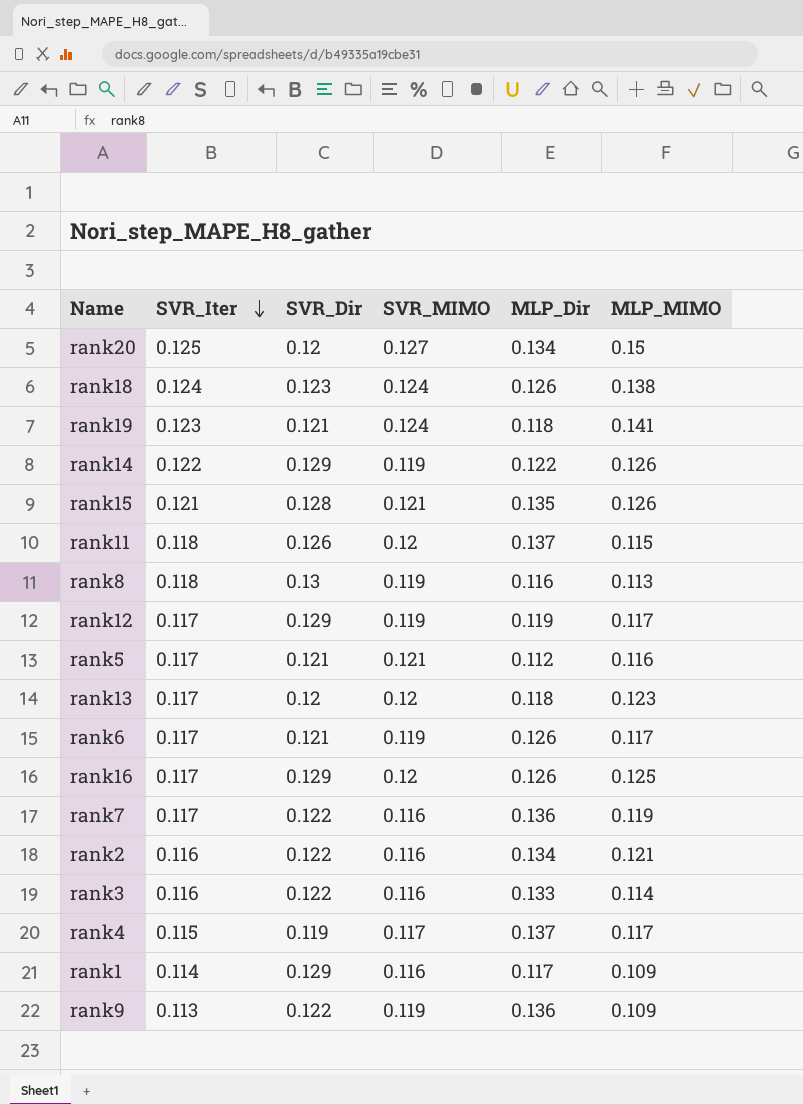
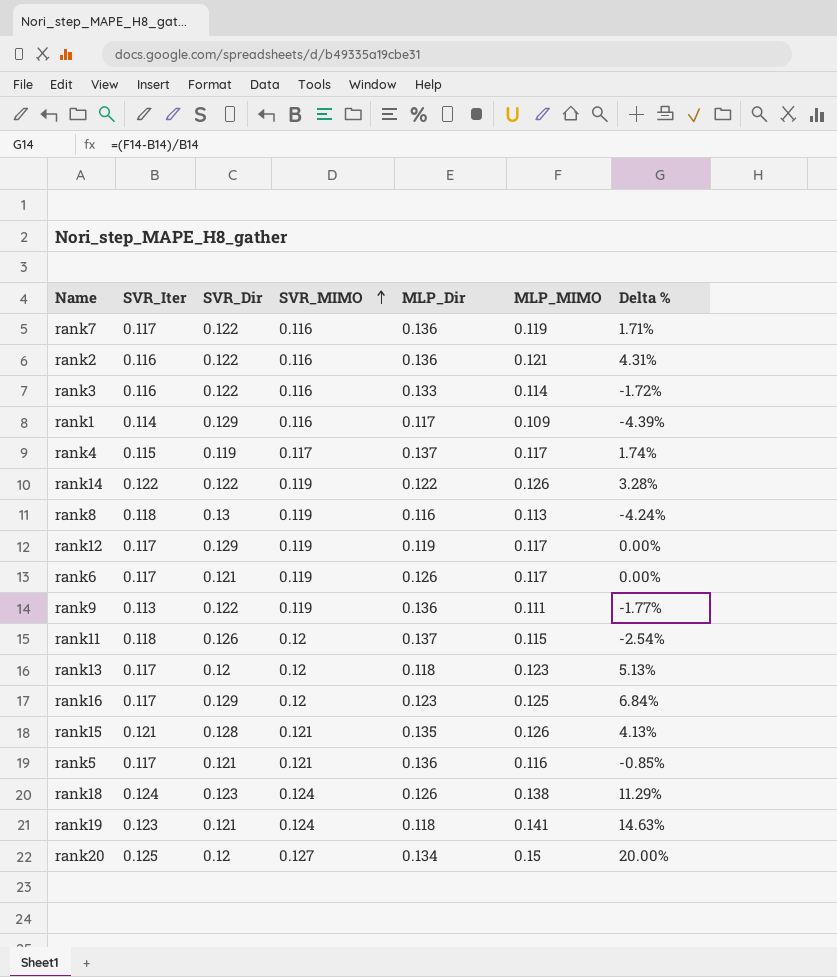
row order: SVR_Iter descending -> SVR_MIMO ascending
column Delta % | formula: none -> ([MLP_MIMO] - [SVR_Iter]) / [SVR_Iter]
rank2 | MLP_Dir: 0.134 -> 0.136
rank14 | SVR_Dir: 0.129 -> 0.122
rank9 | MLP_MIMO: 0.109 -> 0.111
rank16 | MLP_Dir: 0.126 -> 0.123
rank5 | MLP_Dir: 0.112 -> 0.136

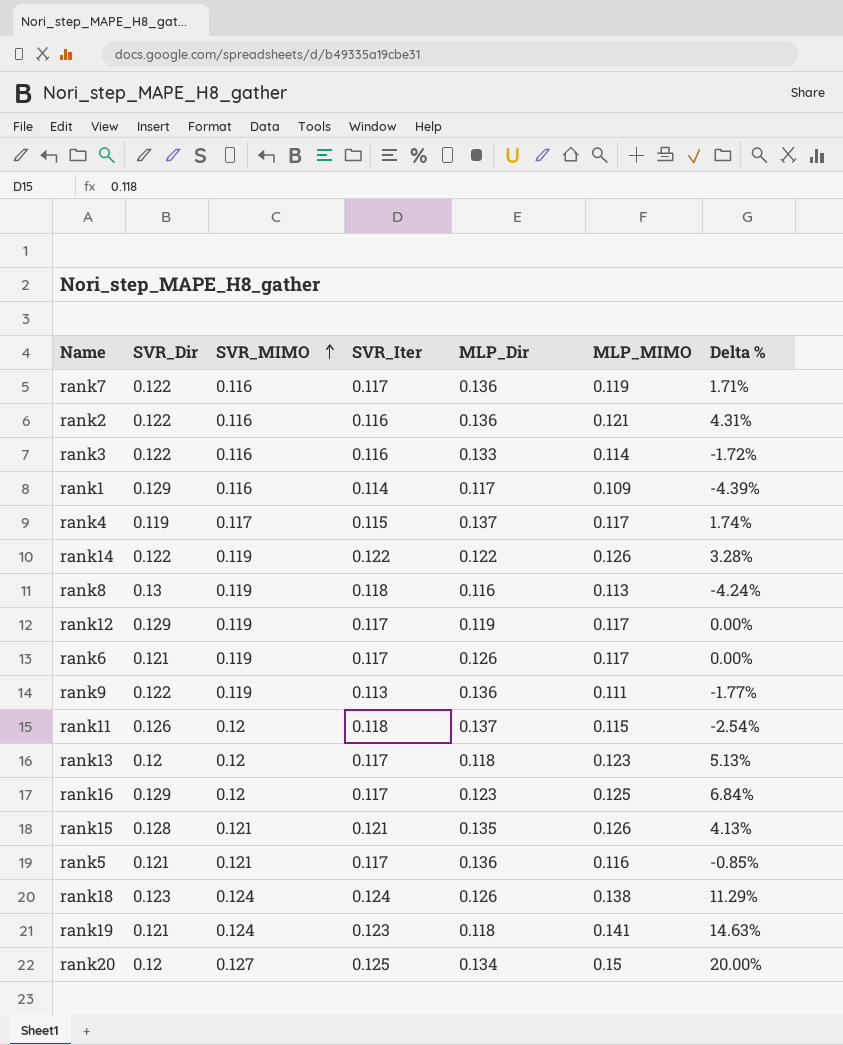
column SVR_Iter | position: 2 -> 4

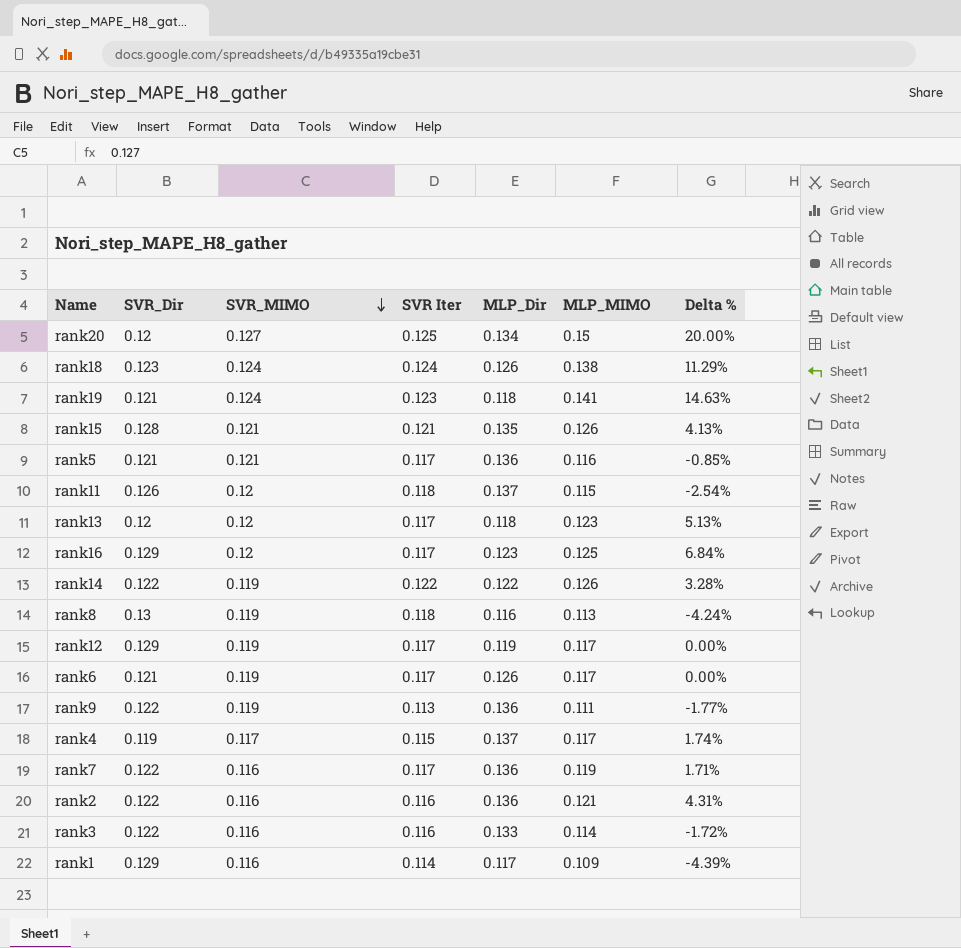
row order: SVR_MIMO ascending -> SVR_MIMO descending
column name: SVR_Iter -> SVR Iter

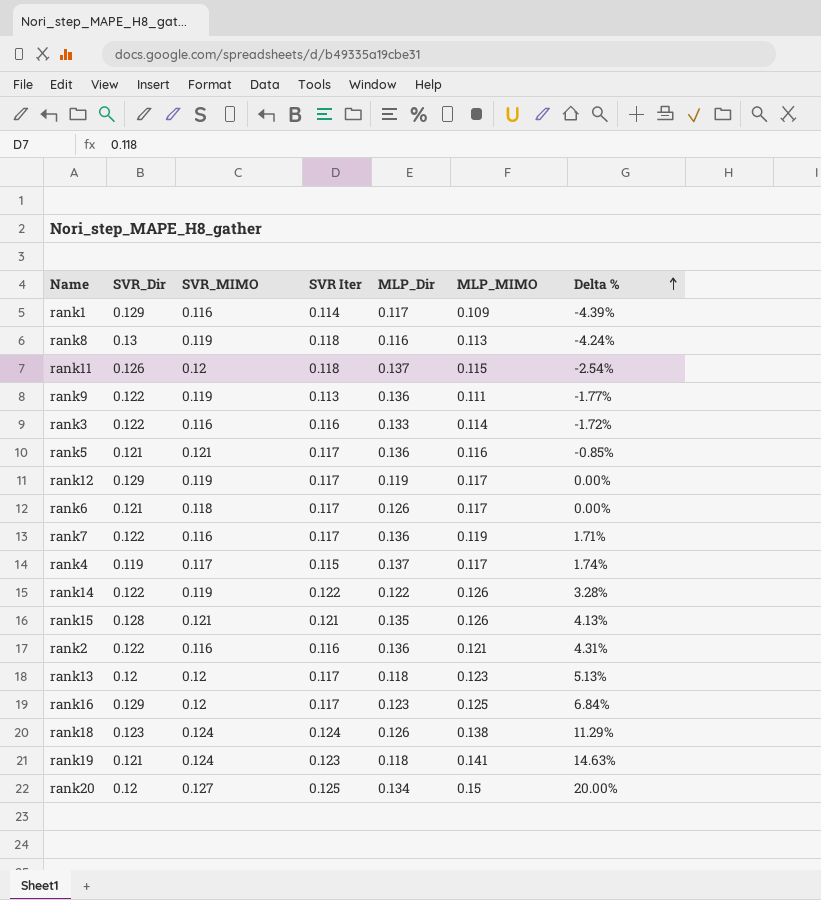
row order: SVR_MIMO descending -> Delta % ascending
rank6 | SVR_MIMO: 0.119 -> 0.118

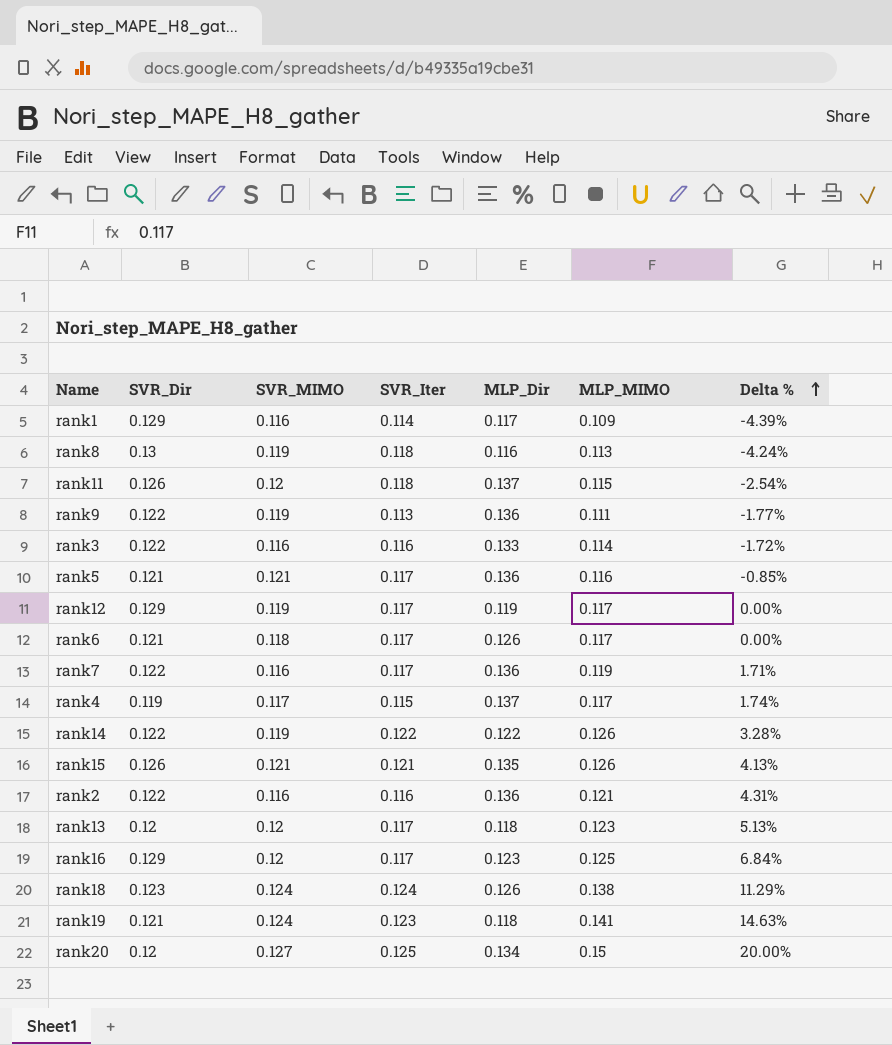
column name: SVR Iter -> SVR_Iter
rank15 | SVR_Dir: 0.128 -> 0.126

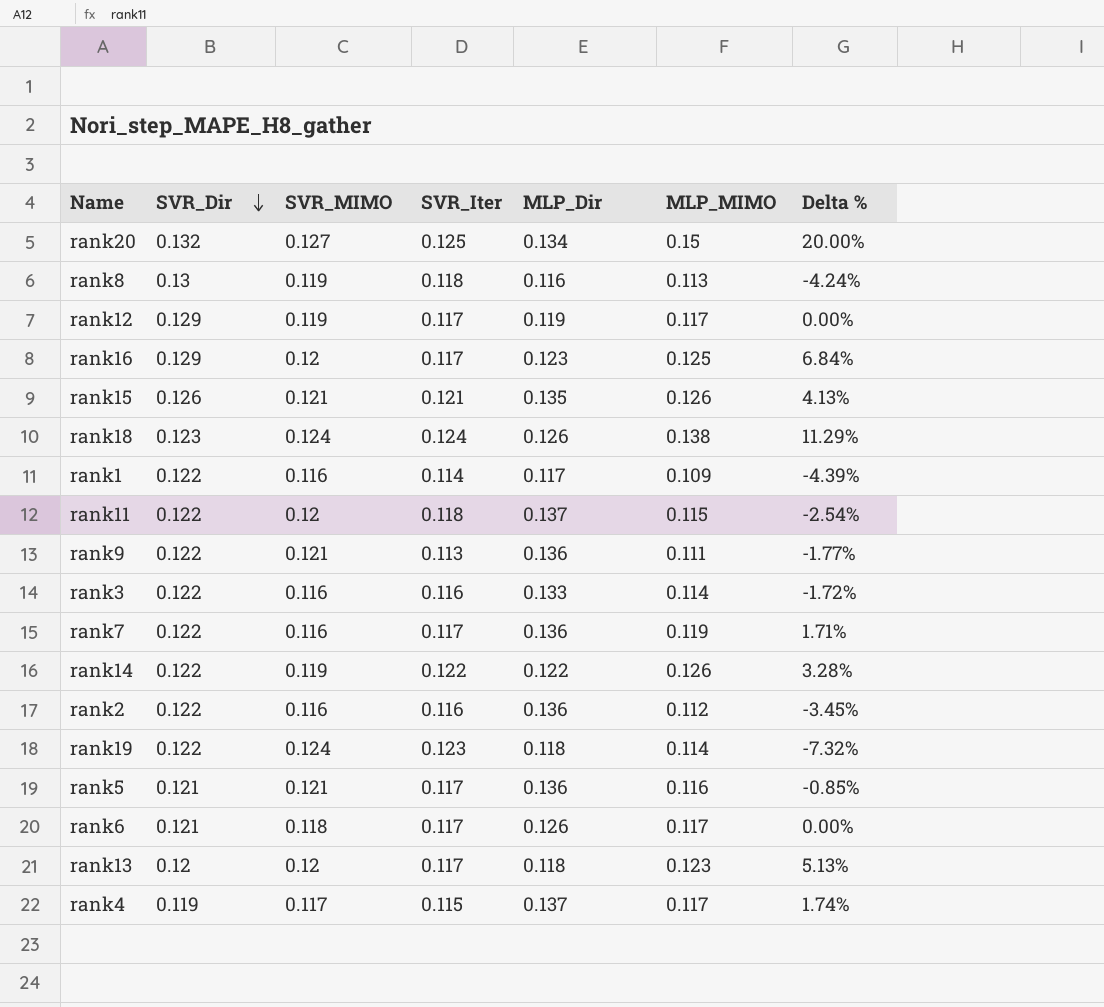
row order: Delta % ascending -> SVR_Dir descending
rank20 | SVR_Dir: 0.12 -> 0.132
rank1 | SVR_Dir: 0.129 -> 0.122
rank11 | SVR_Dir: 0.126 -> 0.122
rank9 | SVR_MIMO: 0.119 -> 0.121
rank2 | MLP_MIMO: 0.121 -> 0.112
rank2 | Delta %: 4.31% -> -3.45%
rank19 | SVR_Dir: 0.121 -> 0.122
rank19 | MLP_MIMO: 0.141 -> 0.114
rank19 | Delta %: 14.63% -> -7.32%

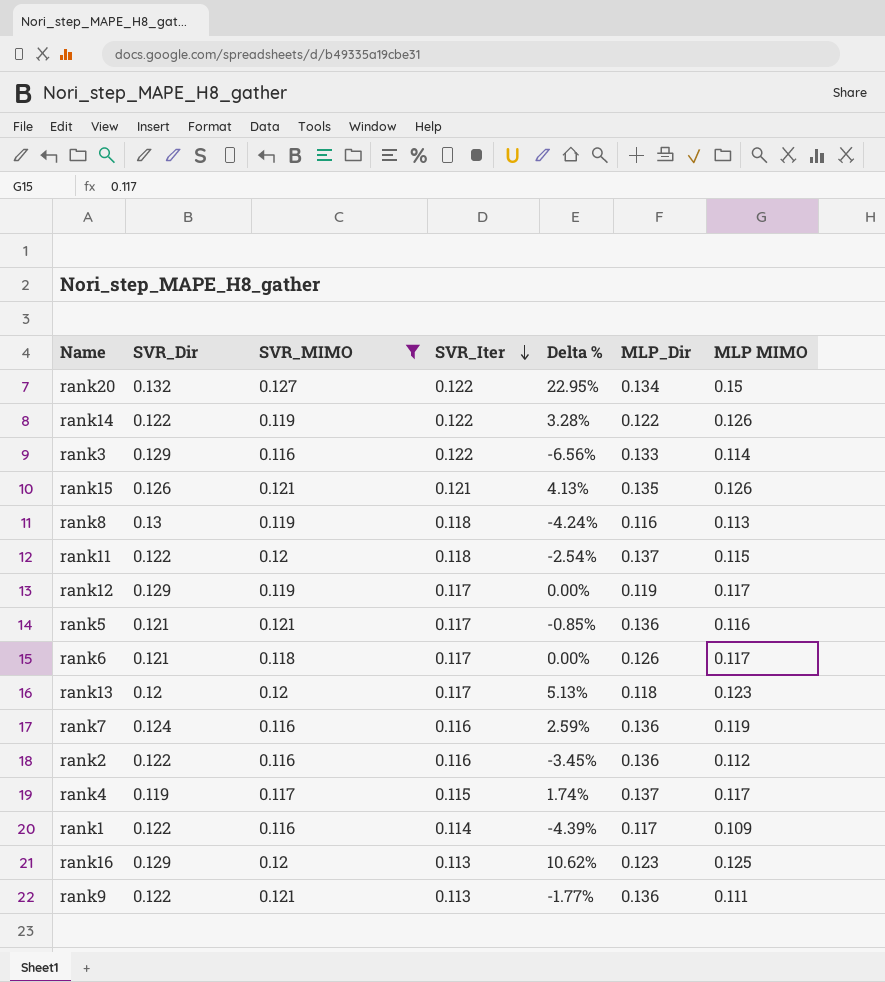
filter: none -> SVR_MIMO != 0.124
row order: SVR_Dir descending -> SVR_Iter descending
column Delta % | position: 7 -> 5
column name: MLP_MIMO -> MLP MIMO
rank20 | SVR_Iter: 0.125 -> 0.122
rank20 | Delta %: 20.00% -> 22.95%
rank3 | SVR_Dir: 0.122 -> 0.129
rank3 | SVR_Iter: 0.116 -> 0.122
rank3 | Delta %: -1.72% -> -6.56%
rank7 | SVR_Dir: 0.122 -> 0.124
rank7 | SVR_Iter: 0.117 -> 0.116
rank7 | Delta %: 1.71% -> 2.59%
rank16 | SVR_Iter: 0.117 -> 0.113
rank16 | Delta %: 6.84% -> 10.62%

